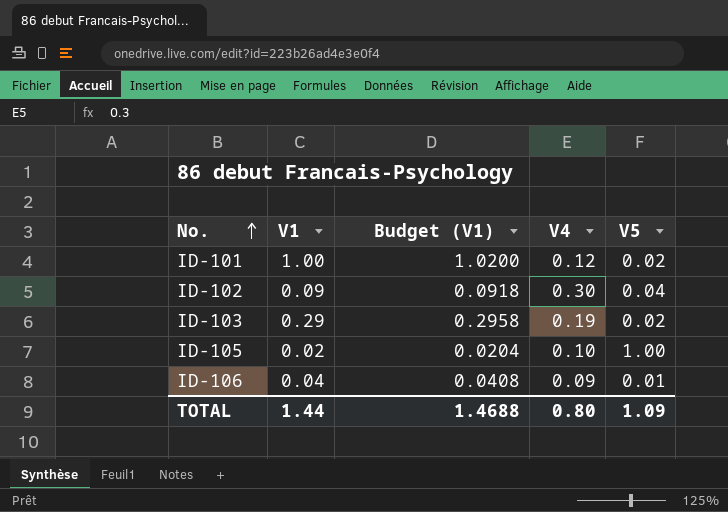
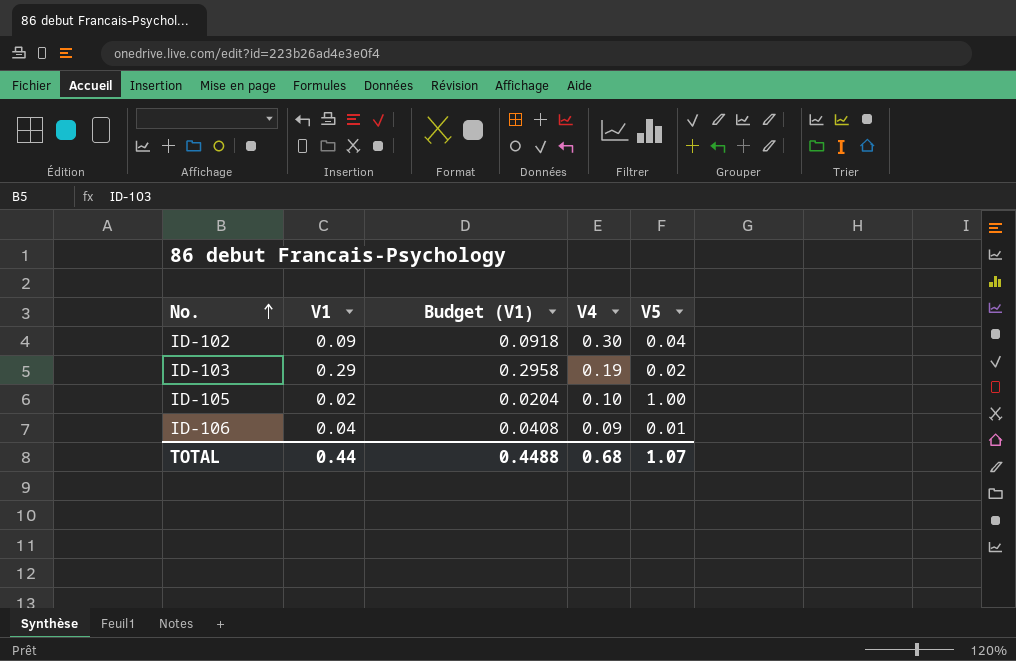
row ID-101: 1.00 | 1.0200 | 0.12 | 0.02 -> none
TOTAL | V1: 1.44 -> 0.44
TOTAL | Budget (V1): 1.4688 -> 0.4488
TOTAL | V4: 0.80 -> 0.68
TOTAL | V5: 1.09 -> 1.07

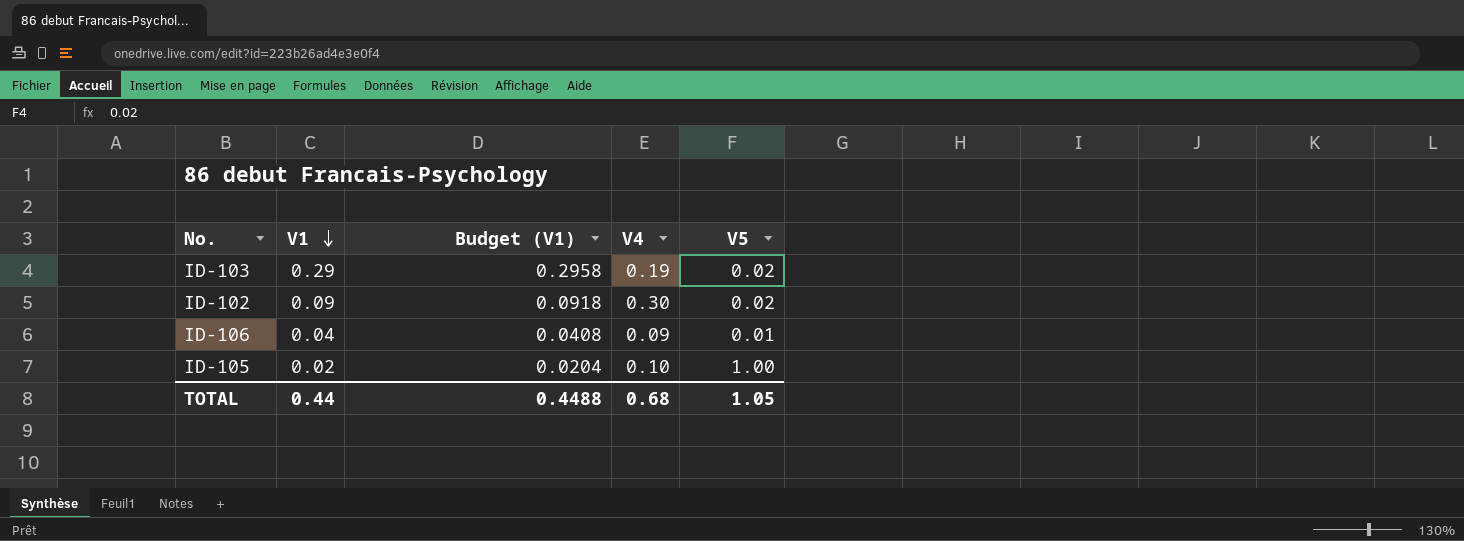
row order: No. ascending -> V1 descending
ID-102 | V5: 0.04 -> 0.02
TOTAL | V5: 1.07 -> 1.05

